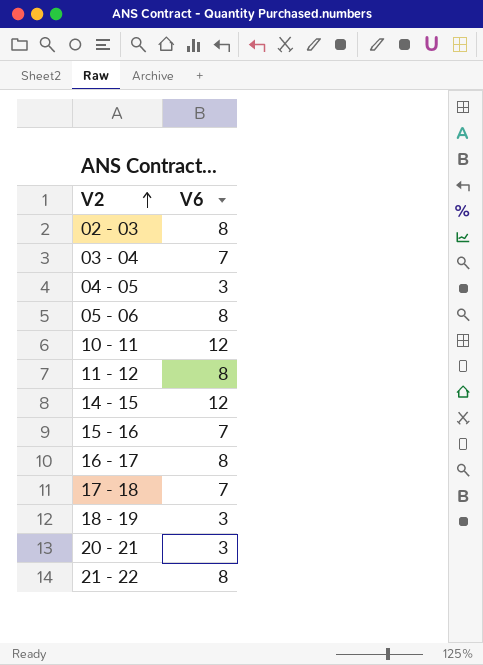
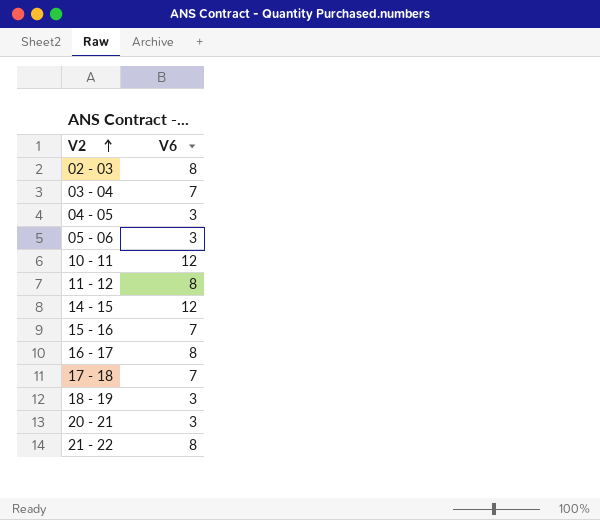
05 - 06 | V6: 8 -> 3

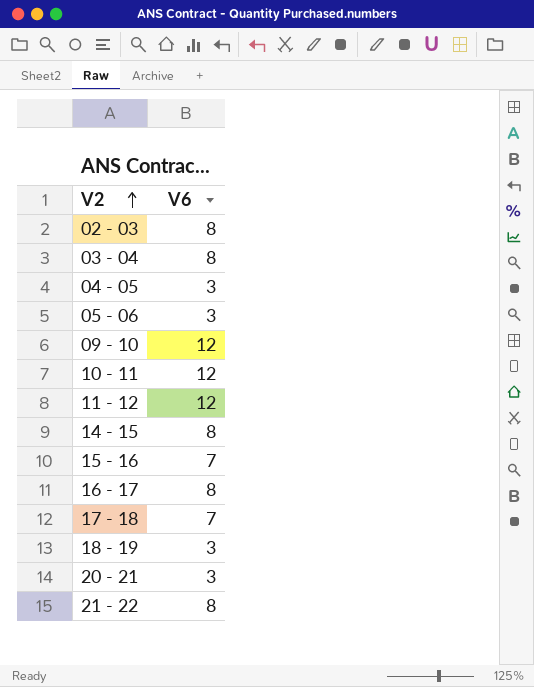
03 - 04 | V6: 7 -> 8
row 09 - 10: none -> 12
11 - 12 | V6: 8 -> 12
14 - 15 | V6: 12 -> 8

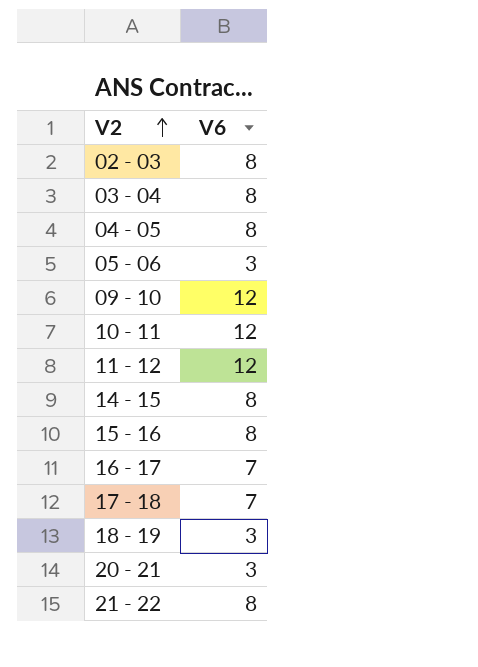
04 - 05 | V6: 3 -> 8
15 - 16 | V6: 7 -> 8
16 - 17 | V6: 8 -> 7

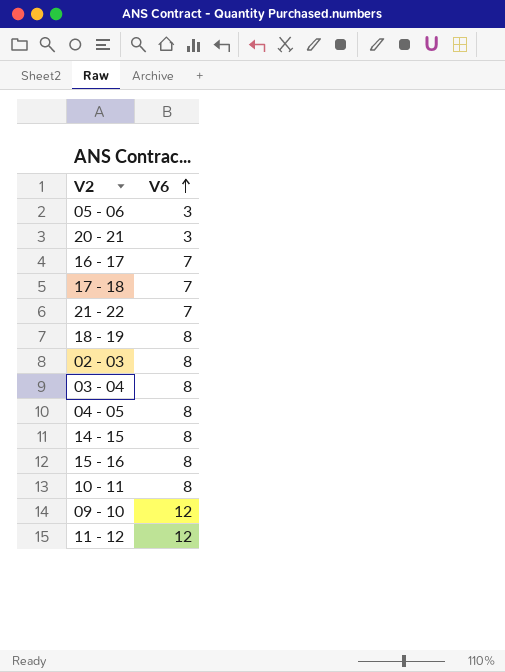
row order: V2 ascending -> V6 ascending
21 - 22 | V6: 8 -> 7
18 - 19 | V6: 3 -> 8
10 - 11 | V6: 12 -> 8

